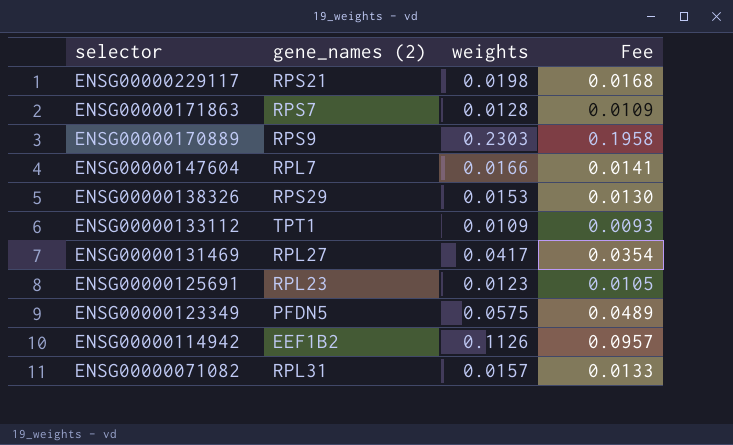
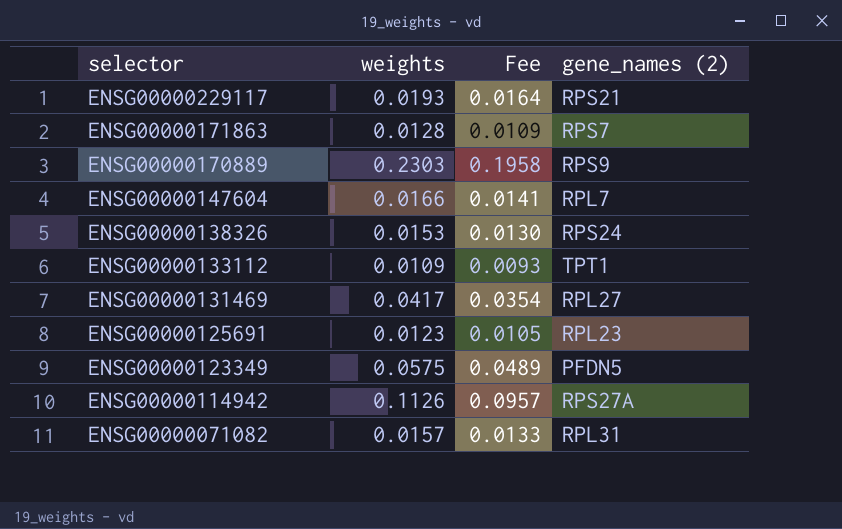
column gene_names (2) | position: 2 -> 4
ENSG00000229117 | weights: 0.0198 -> 0.0193
ENSG00000229117 | Fee: 0.0168 -> 0.0164
ENSG00000138326 | gene_names (2): RPS29 -> RPS24
ENSG00000114942 | gene_names (2): EEF1B2 -> RPS27A

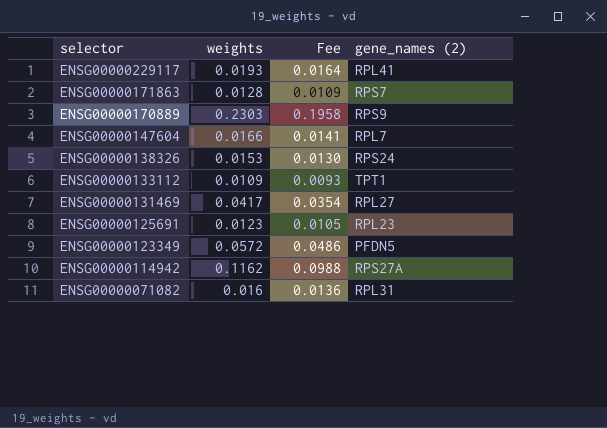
ENSG00000229117 | gene_names (2): RPS21 -> RPL41
ENSG00000123349 | weights: 0.0575 -> 0.0572
ENSG00000123349 | Fee: 0.0489 -> 0.0486
ENSG00000114942 | weights: 0.1126 -> 0.1162
ENSG00000114942 | Fee: 0.0957 -> 0.0988
ENSG00000071082 | weights: 0.0157 -> 0.016
ENSG00000071082 | Fee: 0.0133 -> 0.0136

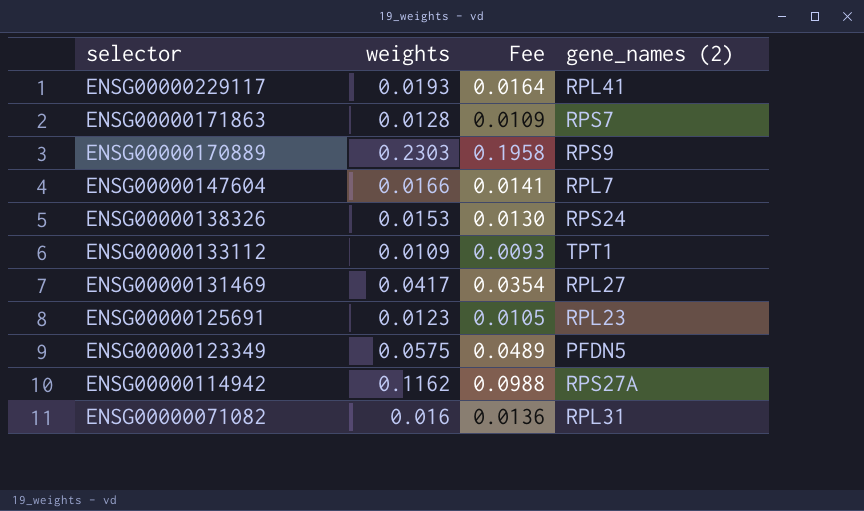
ENSG00000123349 | weights: 0.0572 -> 0.0575
ENSG00000123349 | Fee: 0.0486 -> 0.0489

